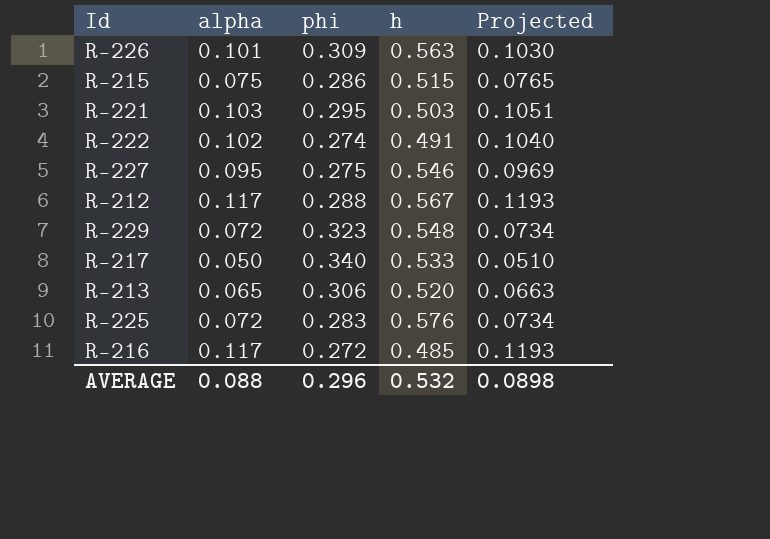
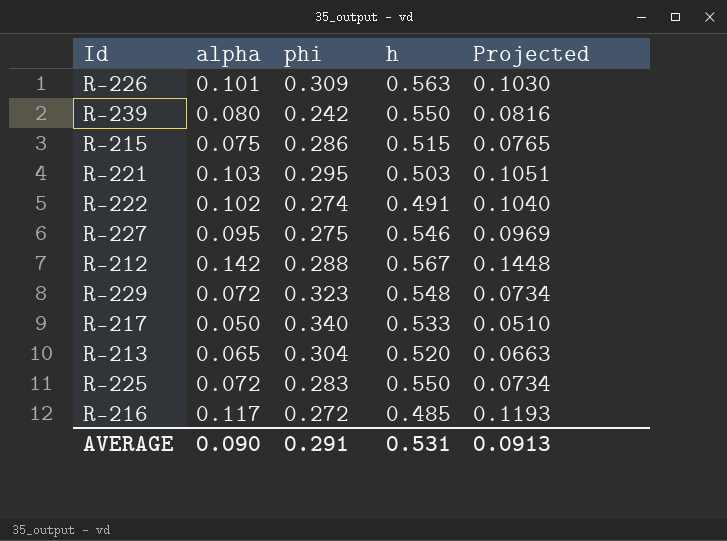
row R-239: none -> 0.080 | 0.242 | 0.550 | 0.0816
R-212 | alpha: 0.117 -> 0.142
R-212 | Projected: 0.1193 -> 0.1448
R-213 | phi: 0.306 -> 0.304
R-225 | h: 0.576 -> 0.550
AVERAGE | alpha: 0.088 -> 0.090
AVERAGE | phi: 0.296 -> 0.291
AVERAGE | h: 0.532 -> 0.531
AVERAGE | Projected: 0.0898 -> 0.0913

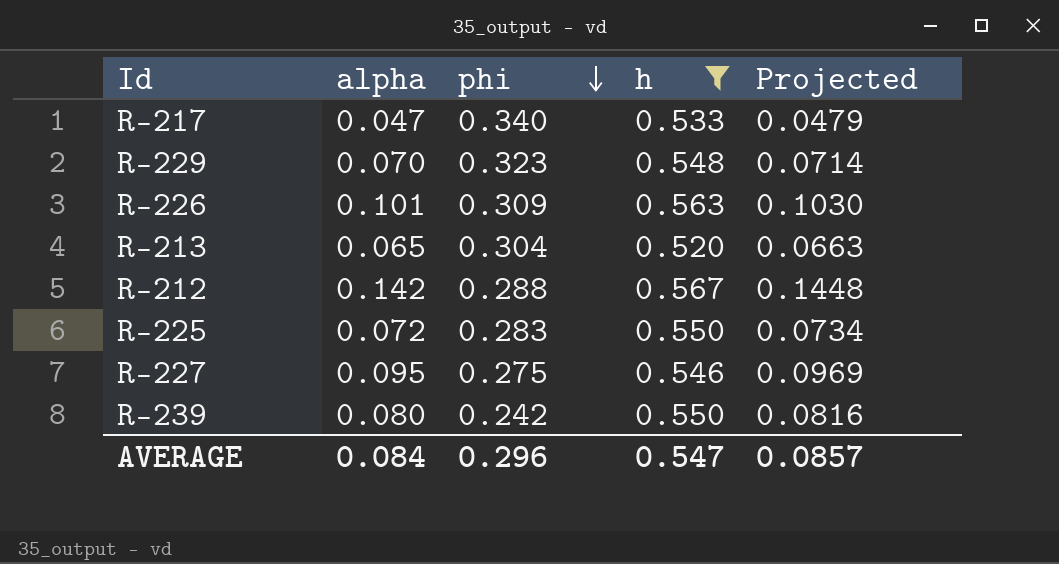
filter: none -> h >= 0.520
row order: none -> phi descending
R-217 | alpha: 0.050 -> 0.047
R-217 | Projected: 0.0510 -> 0.0479
R-229 | alpha: 0.072 -> 0.070
R-229 | Projected: 0.0734 -> 0.0714
AVERAGE | alpha: 0.090 -> 0.084
AVERAGE | phi: 0.291 -> 0.296
AVERAGE | h: 0.531 -> 0.547
AVERAGE | Projected: 0.0913 -> 0.0857

